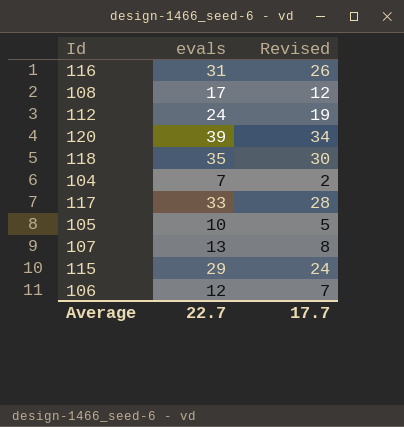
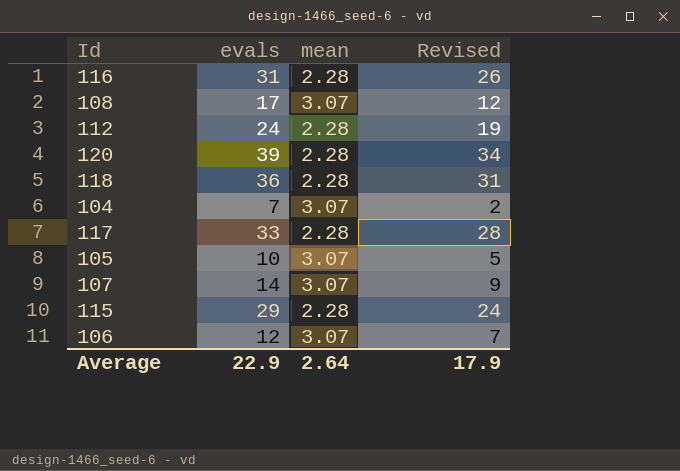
column mean | position: none -> 3
118 | evals: 35 -> 36
118 | Revised: 30 -> 31
107 | evals: 13 -> 14
107 | Revised: 8 -> 9
Average | evals: 22.7 -> 22.9
Average | Revised: 17.7 -> 17.9

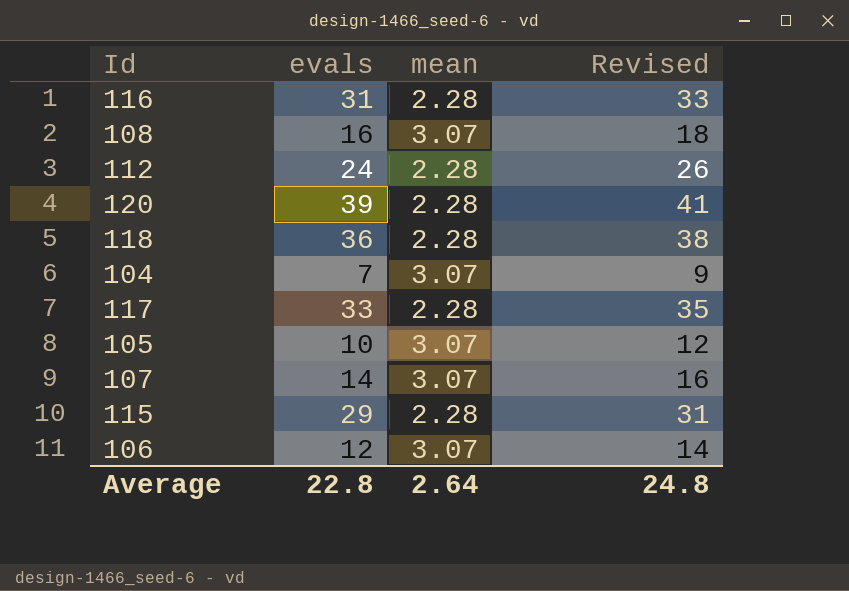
column Revised | formula: [evals] - 5 -> [evals] + 2
108 | evals: 17 -> 16
Average | evals: 22.9 -> 22.8
Average | Revised: 17.9 -> 24.8

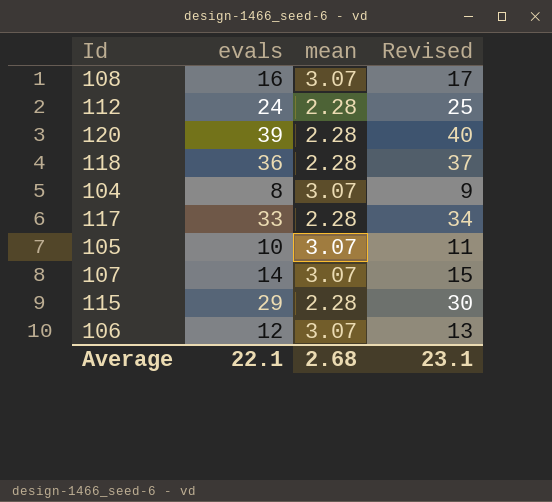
column Revised | formula: [evals] + 2 -> [evals] + 1
row 116: 31 | 2.28 | 33 -> none
104 | evals: 7 -> 8
Average | evals: 22.8 -> 22.1
Average | mean: 2.64 -> 2.68
Average | Revised: 24.8 -> 23.1

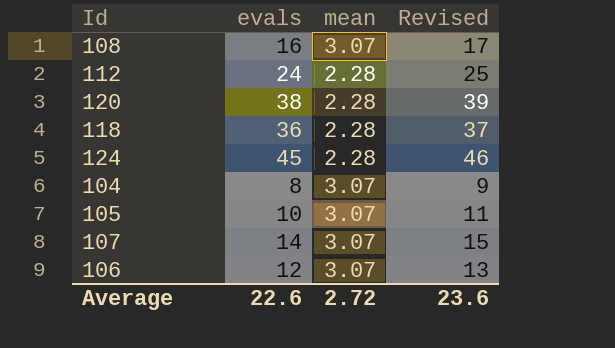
row 117: 33 | 2.28 | 34 -> none
row 115: 29 | 2.28 | 30 -> none
120 | evals: 39 -> 38
120 | Revised: 40 -> 39
row 124: none -> 45 | 2.28 | 46
Average | evals: 22.1 -> 22.6
Average | mean: 2.68 -> 2.72
Average | Revised: 23.1 -> 23.6

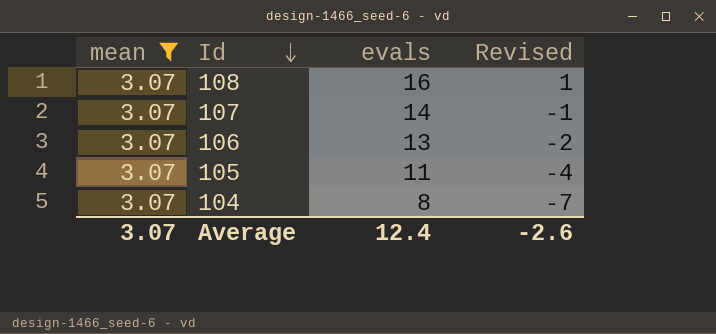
filter: none -> mean = 3.07
row order: none -> Id descending
column mean | position: 3 -> 1
column Revised | formula: [evals] + 1 -> [evals] - 15
106 | evals: 12 -> 13
105 | evals: 10 -> 11
Average | mean: 2.72 -> 3.07
Average | evals: 22.6 -> 12.4
Average | Revised: 23.6 -> -2.6

